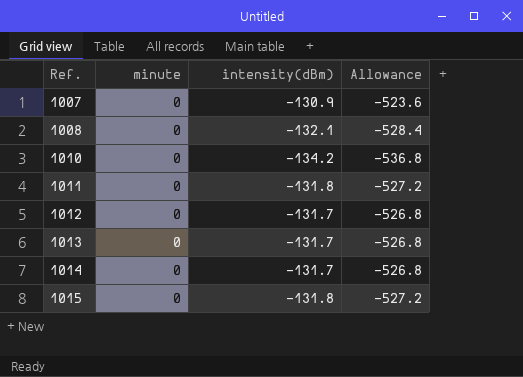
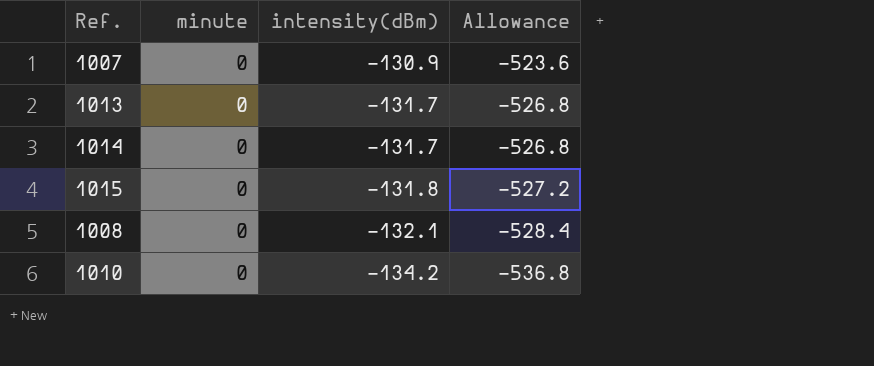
row order: Ref. ascending -> intensity(dBm) descending
row 1011: 0 | -131.8 | -527.2 -> none
row 1012: 0 | -131.7 | -526.8 -> none

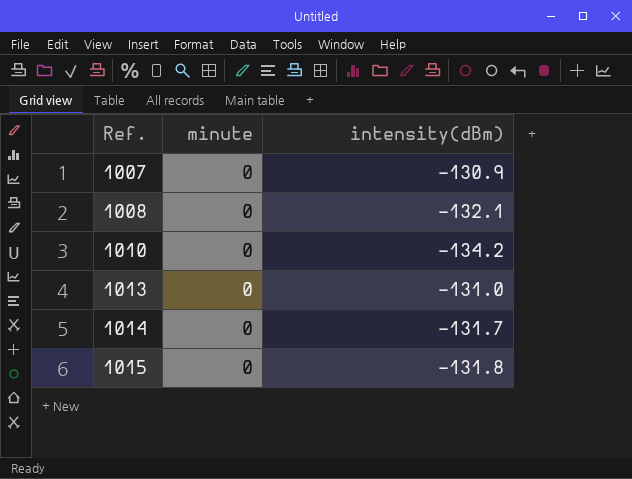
row order: intensity(dBm) descending -> Ref. ascending
column Allowance | formula: [intensity(dBm)] * 4 -> none
1013 | intensity(dBm): -131.7 -> -131.0

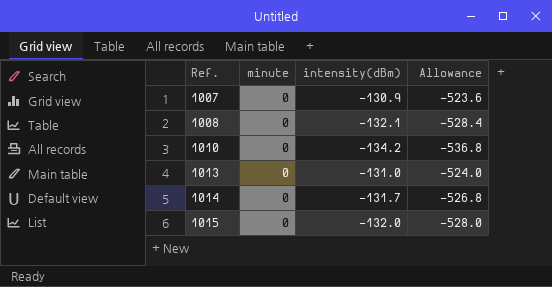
column Allowance | formula: none -> [intensity(dBm)] * 4
1015 | intensity(dBm): -131.8 -> -132.0

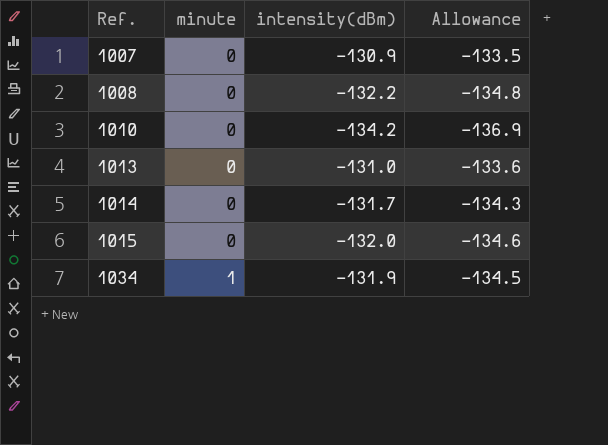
column Allowance | formula: [intensity(dBm)] * 4 -> [intensity(dBm)] * 1.02
1008 | intensity(dBm): -132.1 -> -132.2
row 1034: none -> 1 | -131.9 | -134.5

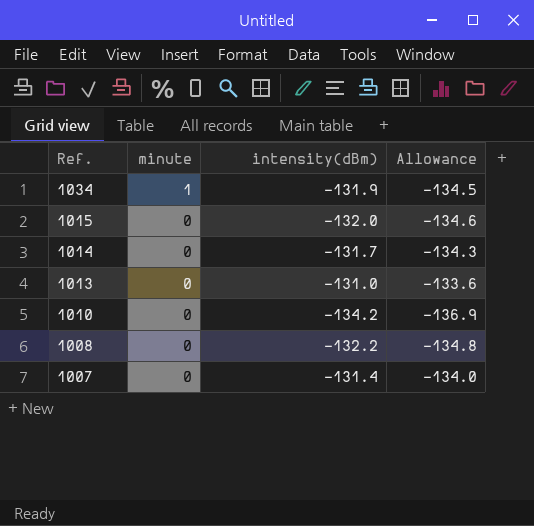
row order: Ref. ascending -> Ref. descending
1007 | intensity(dBm): -130.9 -> -131.4
1007 | Allowance: -133.5 -> -134.0

